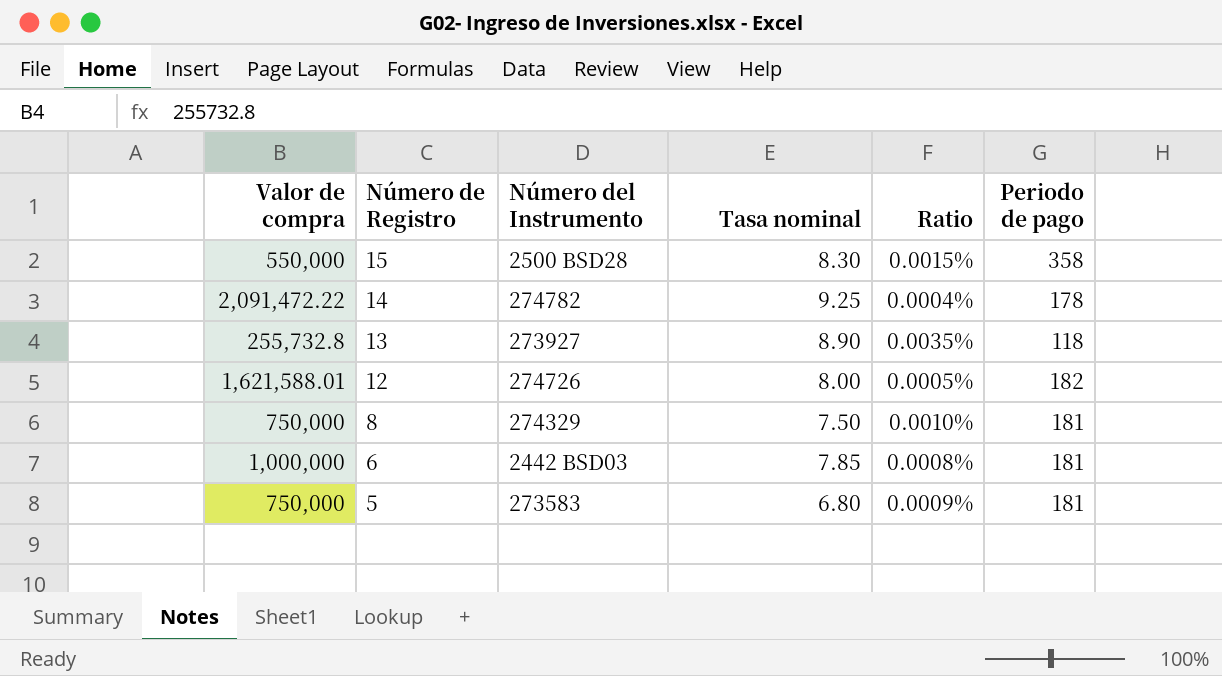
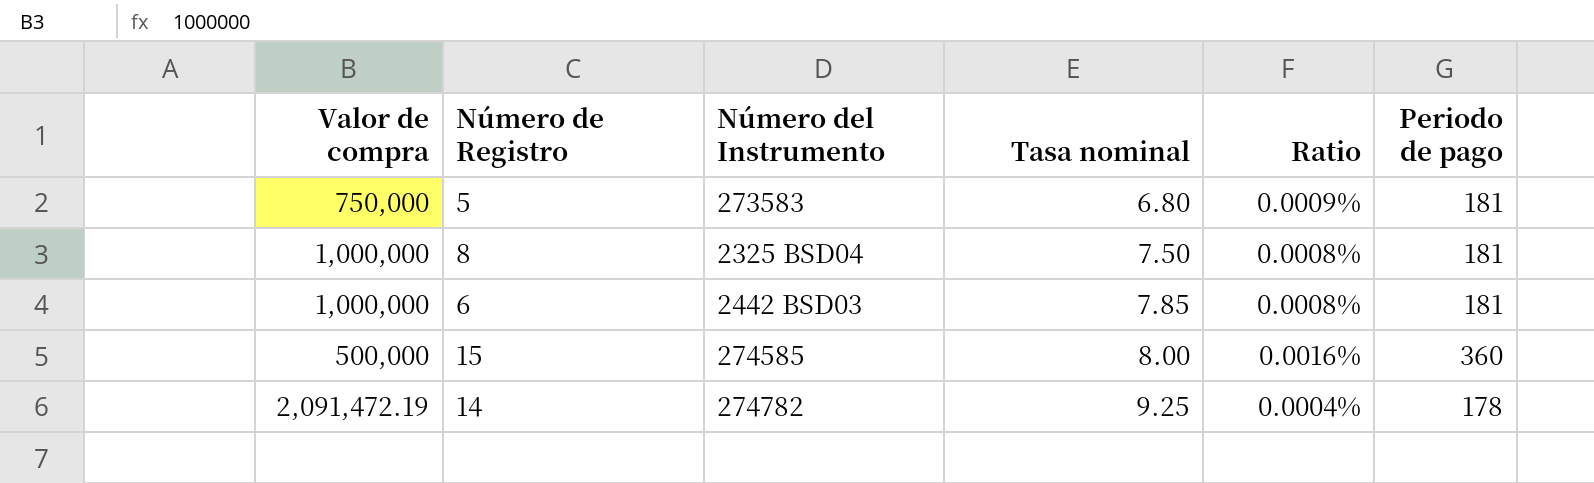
row order: Número de Registro descending -> Tasa nominal ascending
row 13: 255,732.8 | 273927 | 8.90 | 0.0035% | 118 -> none
row 12: 1,621,588.01 | 274726 | 8.00 | 0.0005% | 182 -> none
8 | Valor de compra: 750,000 -> 1,000,000
8 | Número del Instrumento: 274329 -> 2325 BSD04
8 | Ratio: 0.0010% -> 0.0008%
15 | Valor de compra: 550,000 -> 500,000
15 | Número del Instrumento: 2500 BSD28 -> 274585
15 | Tasa nominal: 8.30 -> 8.00
15 | Ratio: 0.0015% -> 0.0016%
15 | Periodo de pago: 358 -> 360
14 | Valor de compra: 2,091,472.22 -> 2,091,472.19

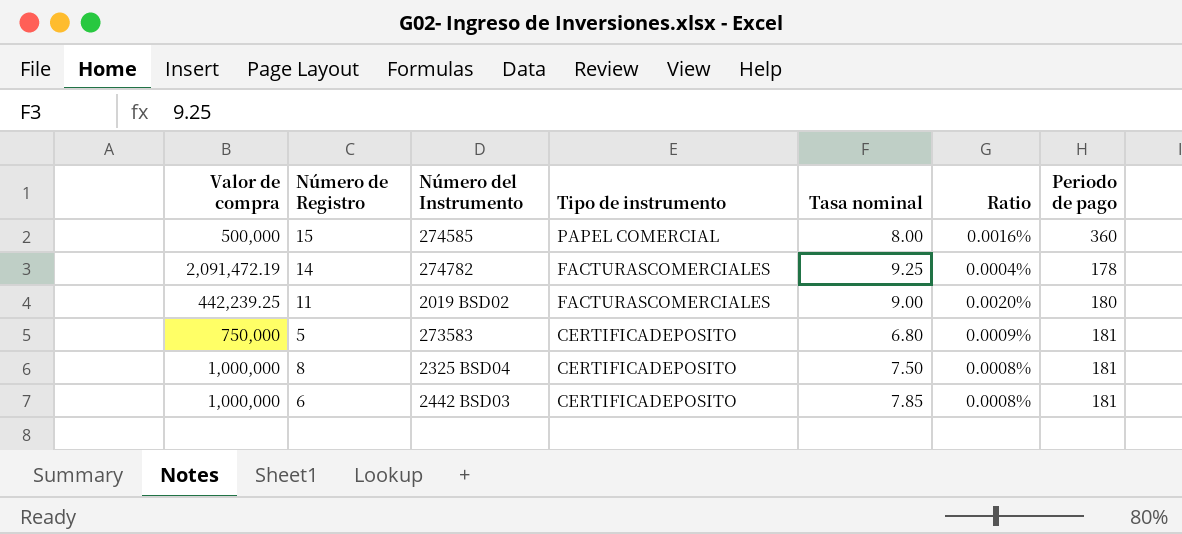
row order: Tasa nominal ascending -> Tipo de instrumento descending
column Tipo de instrumento | position: none -> 4
row 11: none -> 442,239.25 | 2019 BSD02 | FACTURASCOMERCIALES | 9.00 | 0.0020% | 180

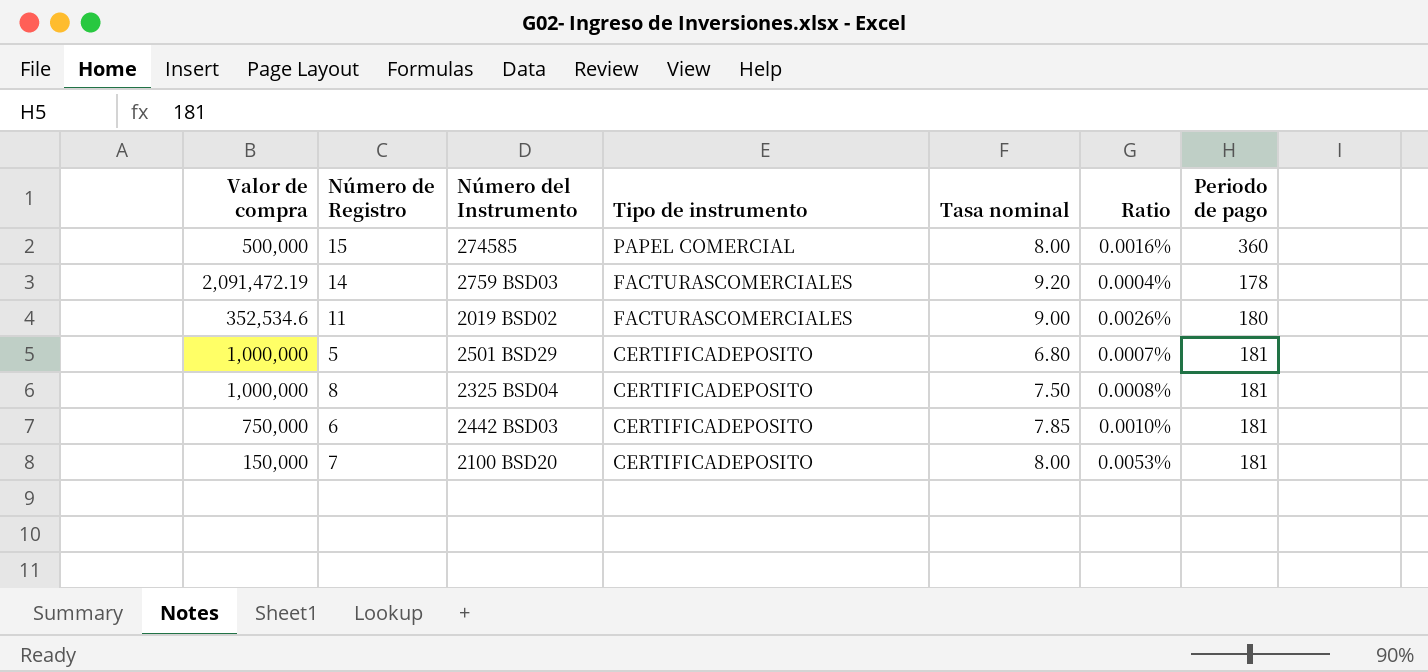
14 | Número del Instrumento: 274782 -> 2759 BSD03
14 | Tasa nominal: 9.25 -> 9.20
11 | Valor de compra: 442,239.25 -> 352,534.6
11 | Ratio: 0.0020% -> 0.0026%
5 | Valor de compra: 750,000 -> 1,000,000
5 | Número del Instrumento: 273583 -> 2501 BSD29
5 | Ratio: 0.0009% -> 0.0007%
6 | Valor de compra: 1,000,000 -> 750,000
6 | Ratio: 0.0008% -> 0.0010%
row 7: none -> 150,000 | 2100 BSD20 | CERTIFICADEPOSITO | 8.00 | 0.0053% | 181

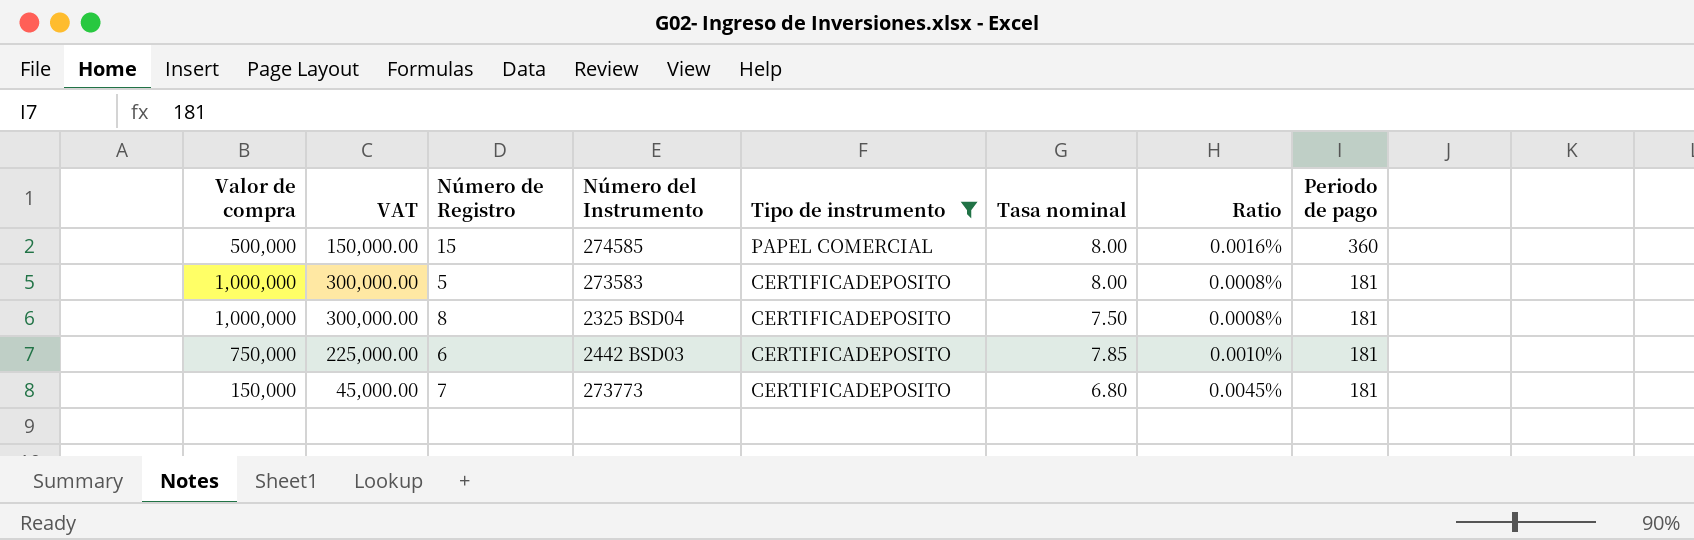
filter: none -> Tipo de instrumento != FACTURASCOMERCIALES
column VAT | formula: none -> [Valor de compra] * 0.3
5 | Número del Instrumento: 2501 BSD29 -> 273583
5 | Tasa nominal: 6.80 -> 8.00
5 | Ratio: 0.0007% -> 0.0008%
7 | Número del Instrumento: 2100 BSD20 -> 273773
7 | Tasa nominal: 8.00 -> 6.80
7 | Ratio: 0.0053% -> 0.0045%

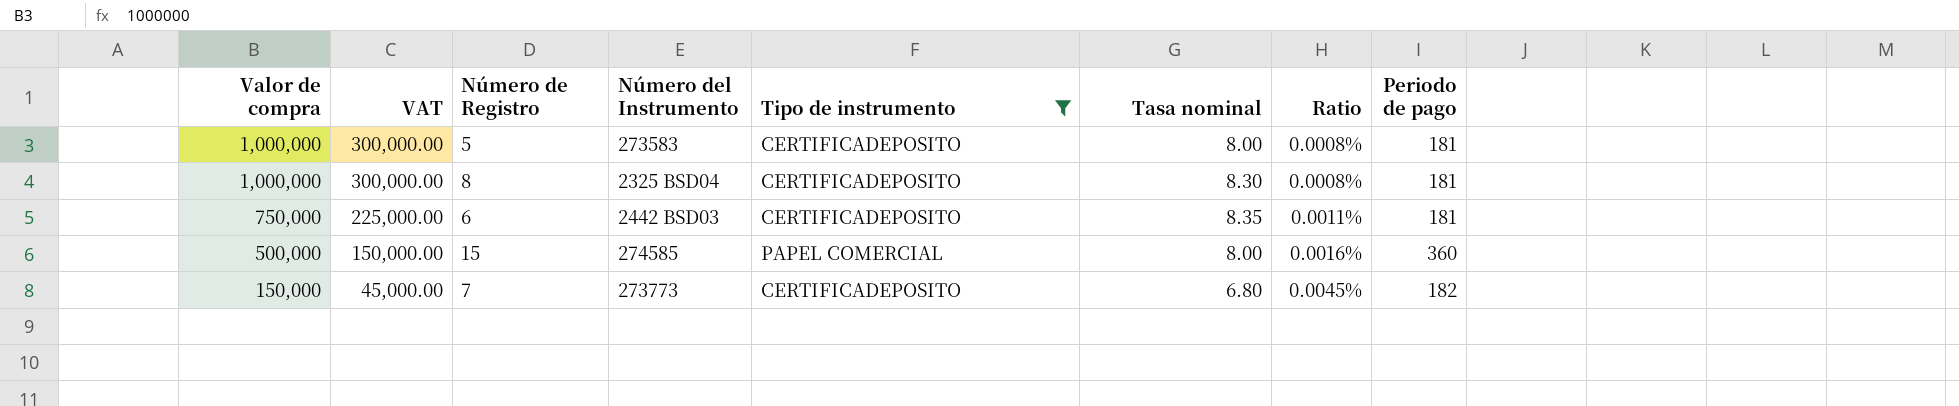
row order: Tipo de instrumento descending -> Valor de compra descending
8 | Tasa nominal: 7.50 -> 8.30
6 | Tasa nominal: 7.85 -> 8.35
6 | Ratio: 0.0010% -> 0.0011%
7 | Periodo de pago: 181 -> 182

